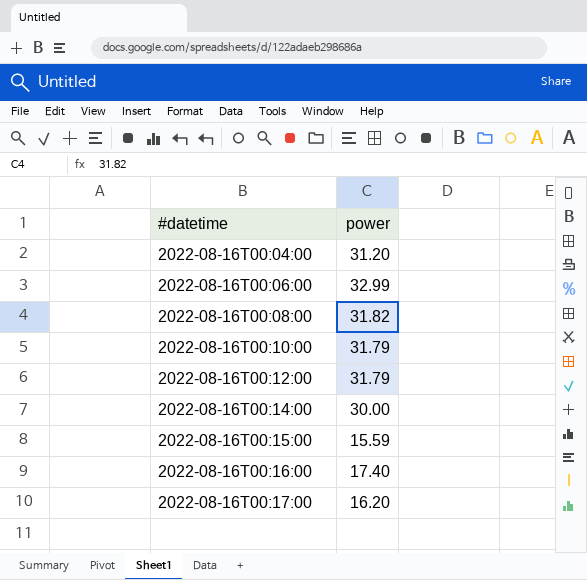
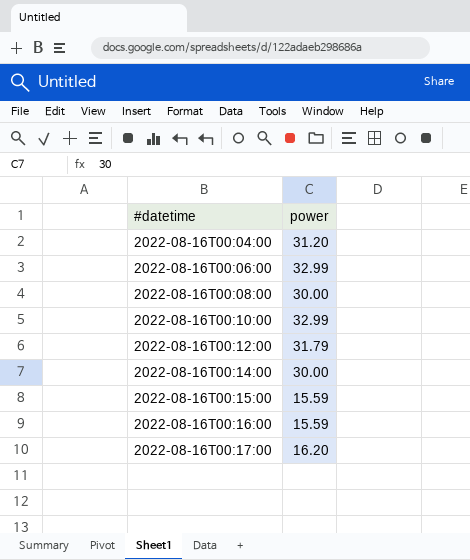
2022-08-16T00:08:00 | power: 31.82 -> 30.00
2022-08-16T00:10:00 | power: 31.79 -> 32.99
2022-08-16T00:16:00 | power: 17.40 -> 15.59

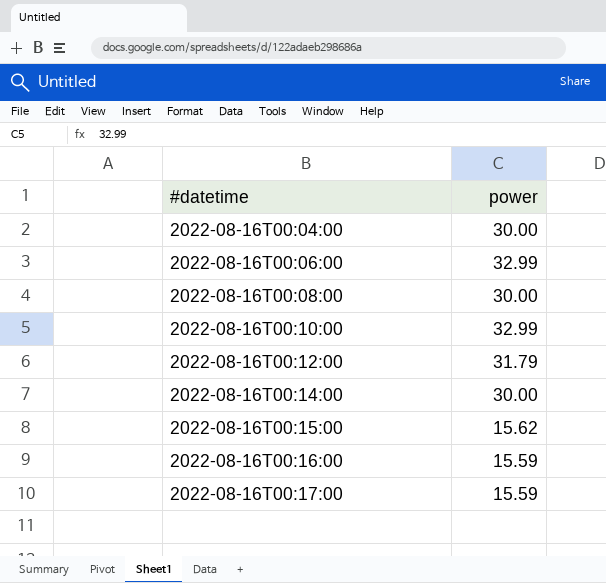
2022-08-16T00:04:00 | power: 31.20 -> 30.00
2022-08-16T00:15:00 | power: 15.59 -> 15.62
2022-08-16T00:17:00 | power: 16.20 -> 15.59

